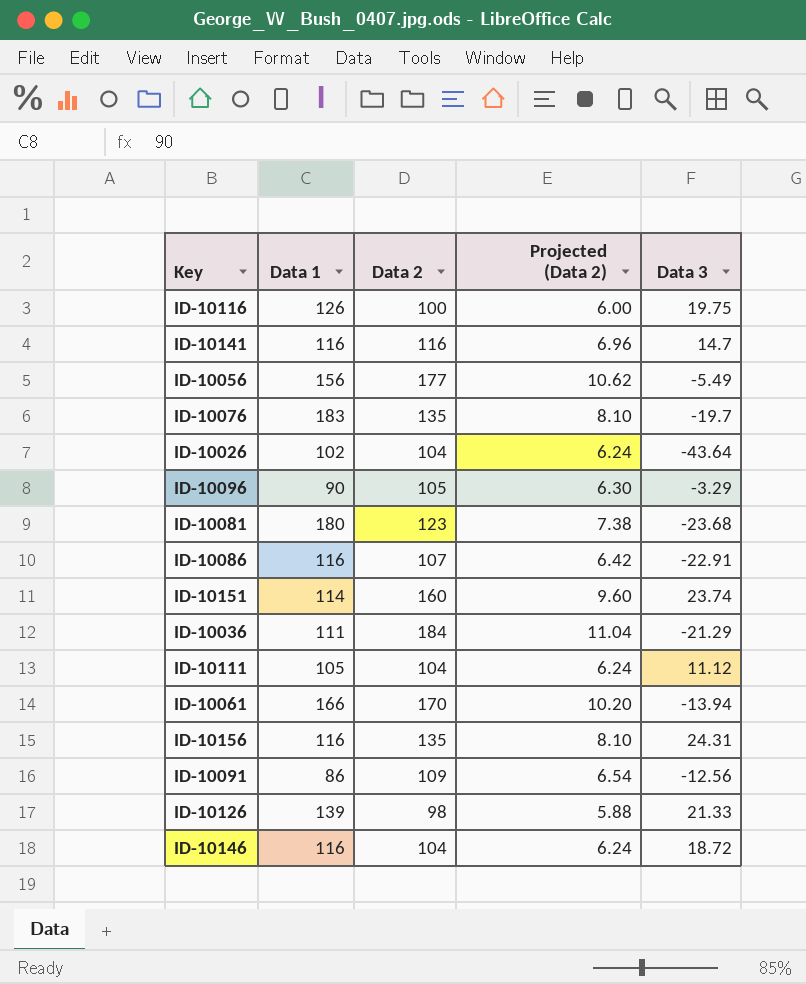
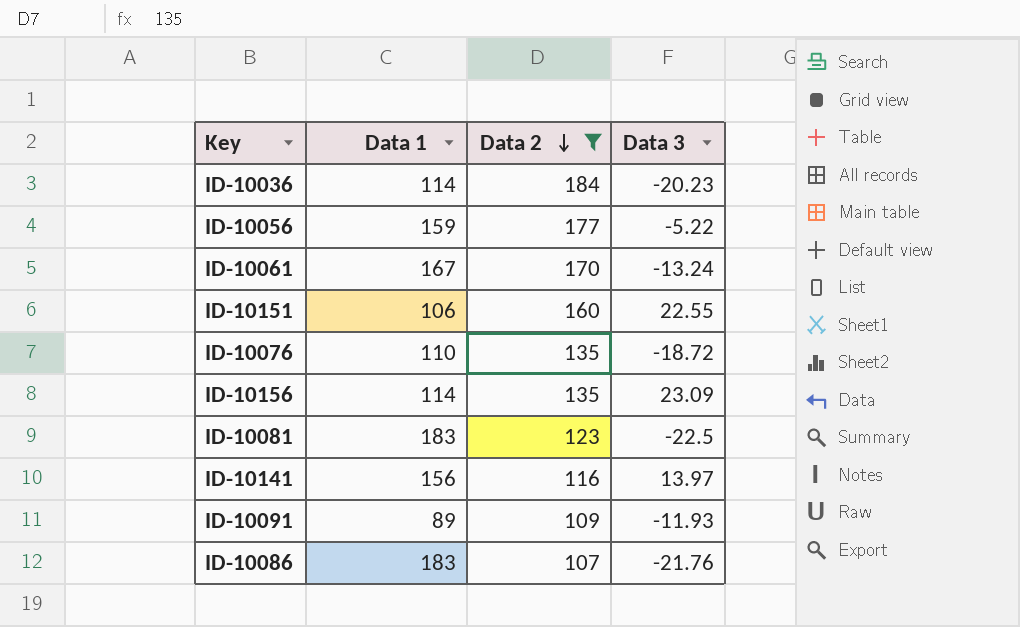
filter: none -> Data 2 >= 107
row order: none -> Data 2 descending
column Projected (Data 2) | formula: [Data 2] * 0.06 -> none
ID-10036 | Data 1: 111 -> 114
ID-10036 | Data 3: -21.29 -> -20.23
ID-10056 | Data 1: 156 -> 159
ID-10056 | Data 3: -5.49 -> -5.22
ID-10061 | Data 1: 166 -> 167
ID-10061 | Data 3: -13.94 -> -13.24
ID-10151 | Data 1: 114 -> 106
ID-10151 | Data 3: 23.74 -> 22.55
ID-10076 | Data 1: 183 -> 110
ID-10076 | Data 3: -19.7 -> -18.72
ID-10156 | Data 1: 116 -> 114
ID-10156 | Data 3: 24.31 -> 23.09
ID-10081 | Data 1: 180 -> 183
ID-10081 | Data 3: -23.68 -> -22.5
ID-10141 | Data 1: 116 -> 156
ID-10141 | Data 3: 14.7 -> 13.97
ID-10091 | Data 1: 86 -> 89
ID-10091 | Data 3: -12.56 -> -11.93
ID-10086 | Data 1: 116 -> 183
ID-10086 | Data 3: -22.91 -> -21.76

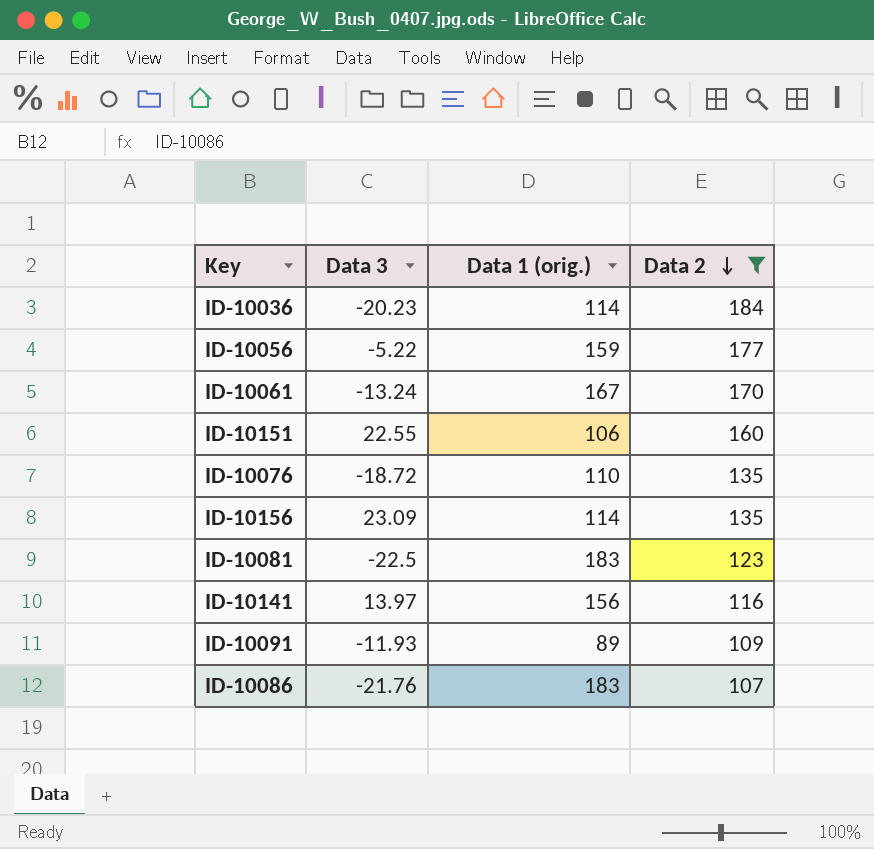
column Data 3 | position: 4 -> 2
column name: Data 1 -> Data 1 (orig.)

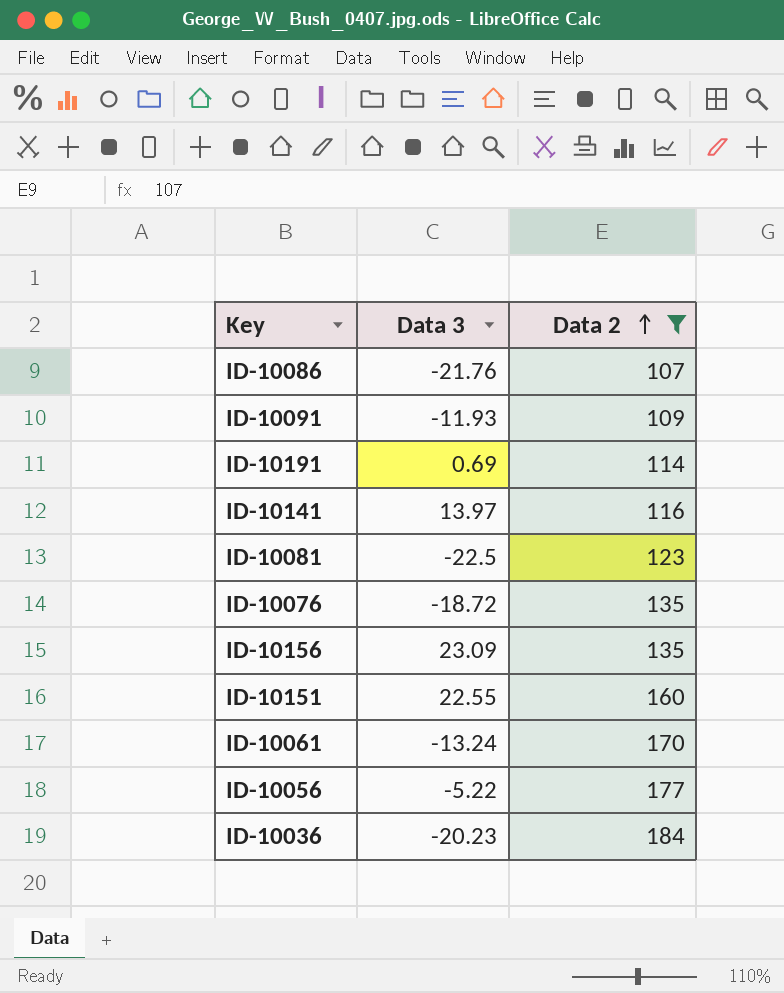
row order: Data 2 descending -> Data 2 ascending
column Data 1 (orig.) | position: 3 -> none
row ID-10191: none -> 0.69 | 114

